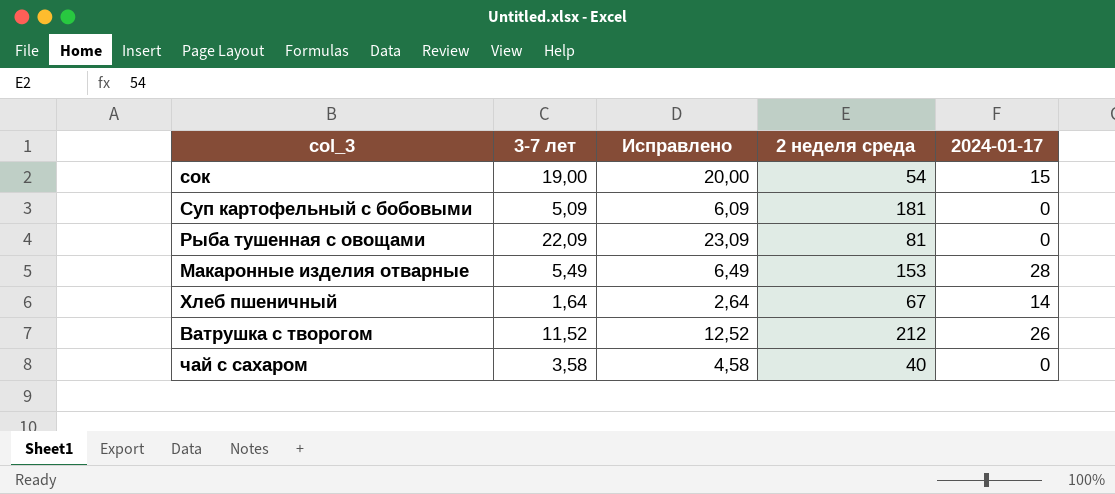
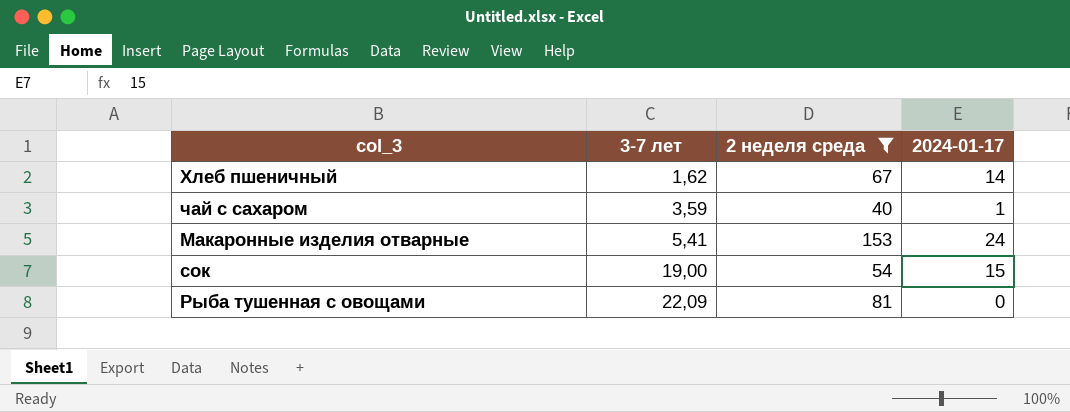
filter: none -> 2 неделя среда <= 153
row order: none -> 3-7 лет ascending
column Исправлено | formula: [3-7 лет] + 1 -> none
Хлеб пшеничный | 3-7 лет: 1,64 -> 1,62
чай с сахаром | 3-7 лет: 3,58 -> 3,59
чай с сахаром | 2024-01-17: 0 -> 1
Макаронные изделия отварные | 3-7 лет: 5,49 -> 5,41
Макаронные изделия отварные | 2024-01-17: 28 -> 24

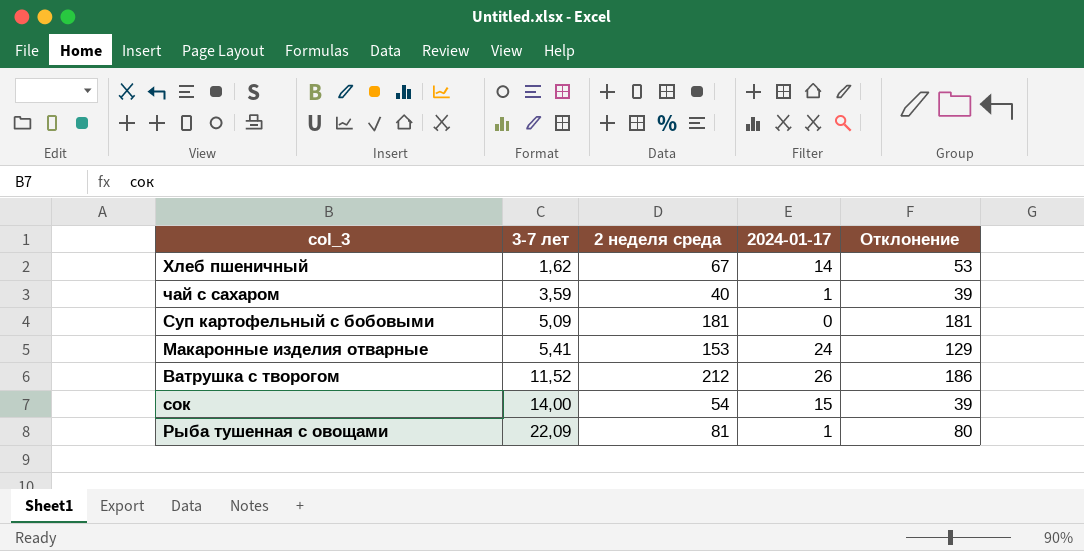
filter: 2 неделя среда <= 153 -> none
column Отклонение | formula: none -> [2 неделя среда] - [2024-01-17]
сок | 3-7 лет: 19,00 -> 14,00
Рыба тушенная с овощами | 2024-01-17: 0 -> 1

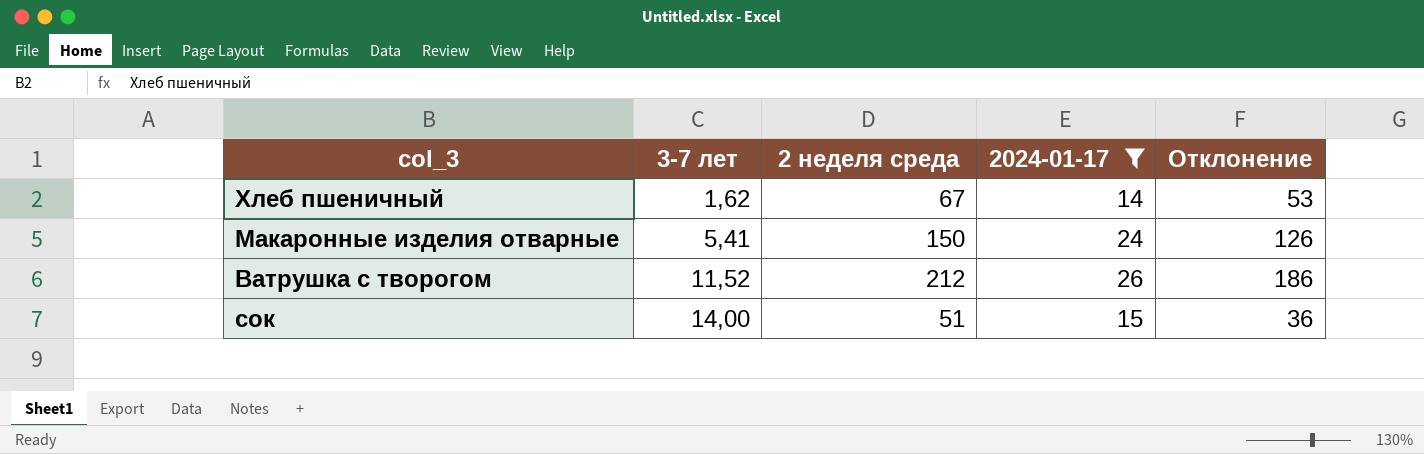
filter: none -> 2024-01-17 >= 14
Макаронные изделия отварные | 2 неделя среда: 153 -> 150
Макаронные изделия отварные | Отклонение: 129 -> 126
сок | 2 неделя среда: 54 -> 51
сок | Отклонение: 39 -> 36

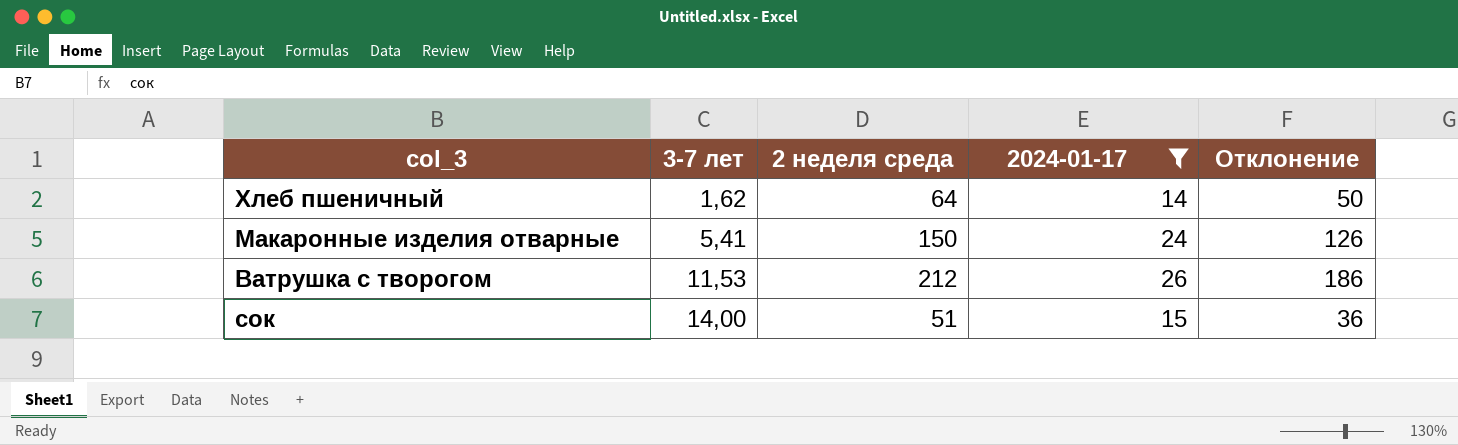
Хлеб пшеничный | 2 неделя среда: 67 -> 64
Хлеб пшеничный | Отклонение: 53 -> 50
Ватрушка с творогом | 3-7 лет: 11,52 -> 11,53

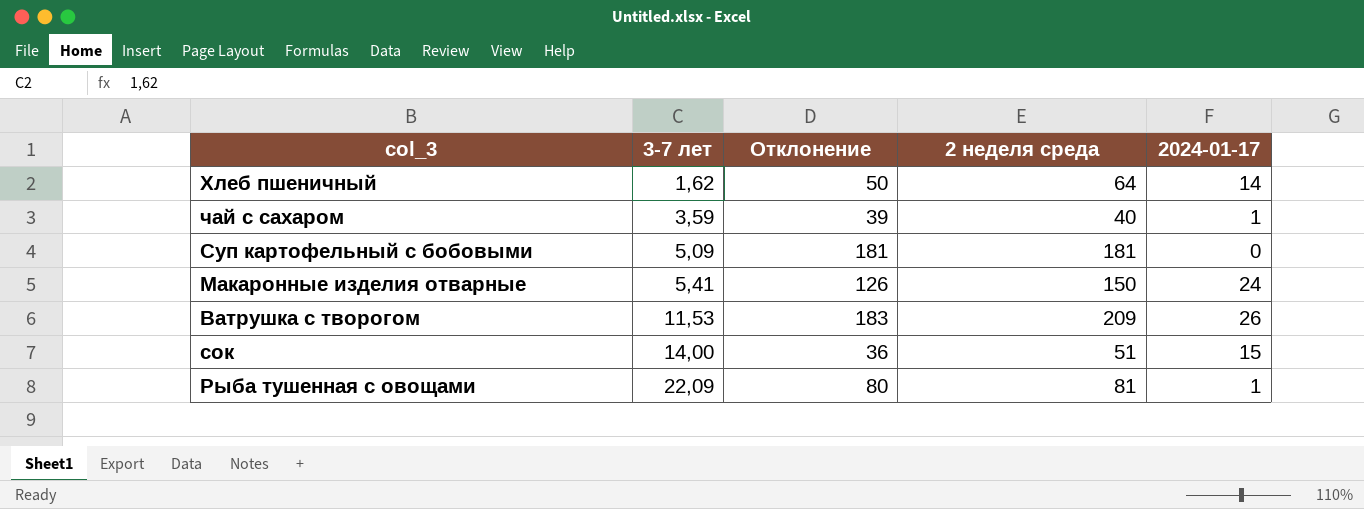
filter: 2024-01-17 >= 14 -> none
column Отклонение | position: 5 -> 3
Ватрушка с творогом | Отклонение: 186 -> 183
Ватрушка с творогом | 2 неделя среда: 212 -> 209

